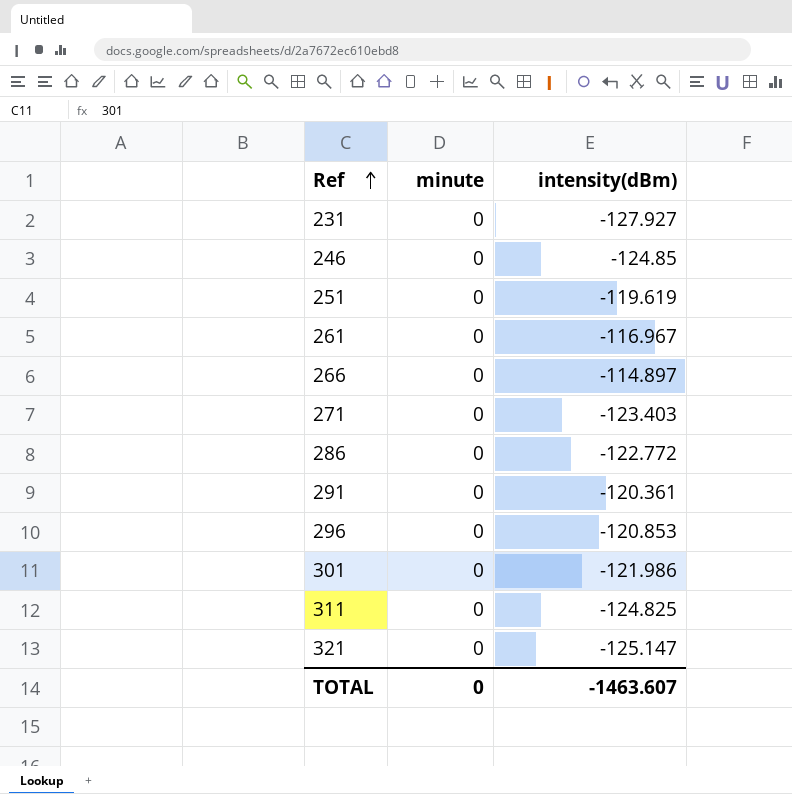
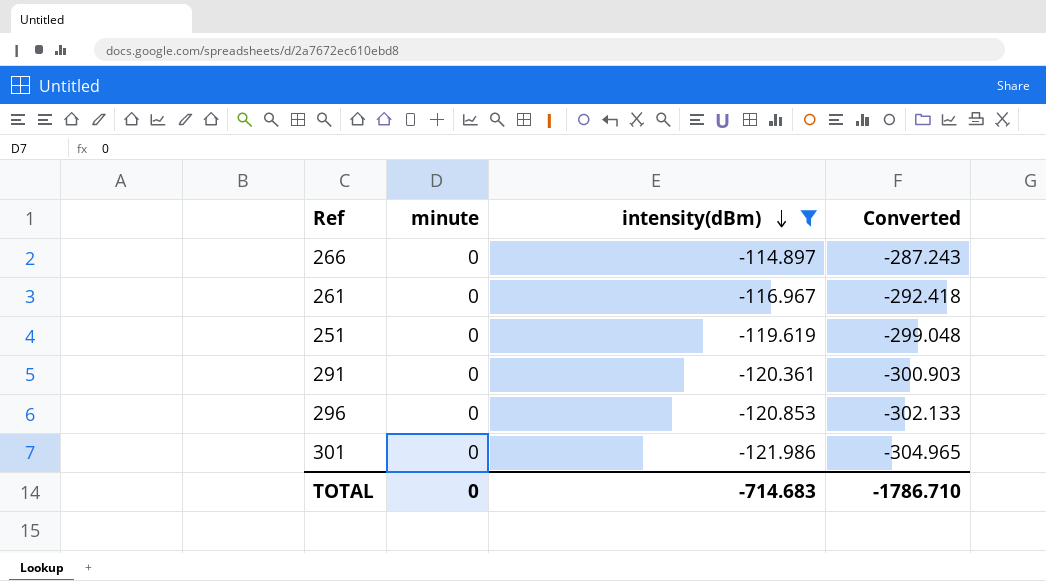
filter: none -> intensity(dBm) >= -121.986
row order: Ref ascending -> intensity(dBm) descending
column Converted | formula: none -> [intensity(dBm)] * 2.5
TOTAL | intensity(dBm): -1463.607 -> -714.683

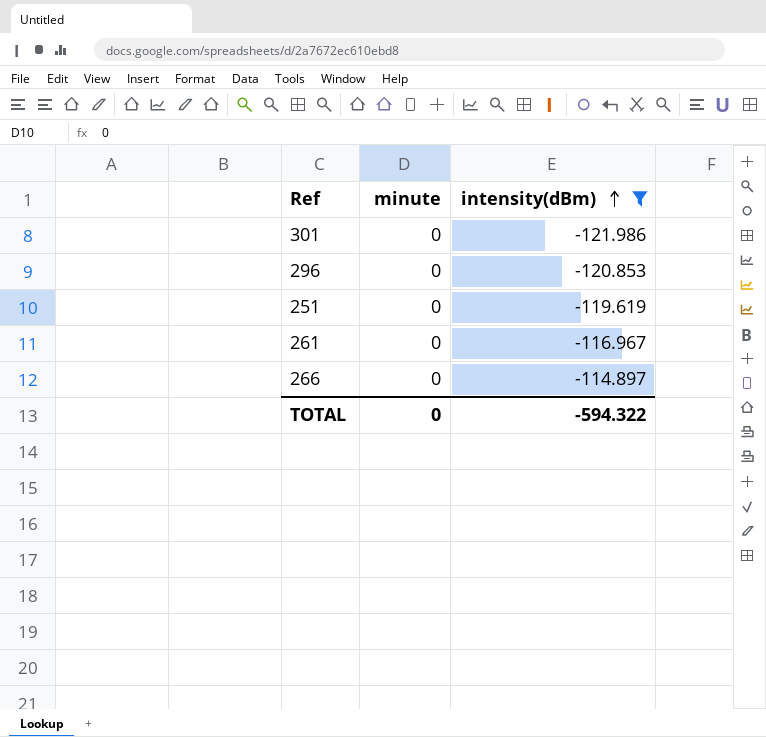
row order: intensity(dBm) descending -> intensity(dBm) ascending
column Converted | formula: [intensity(dBm)] * 2.5 -> none
row 291: 0 | -120.361 | -300.903 -> none
TOTAL | intensity(dBm): -714.683 -> -594.322

